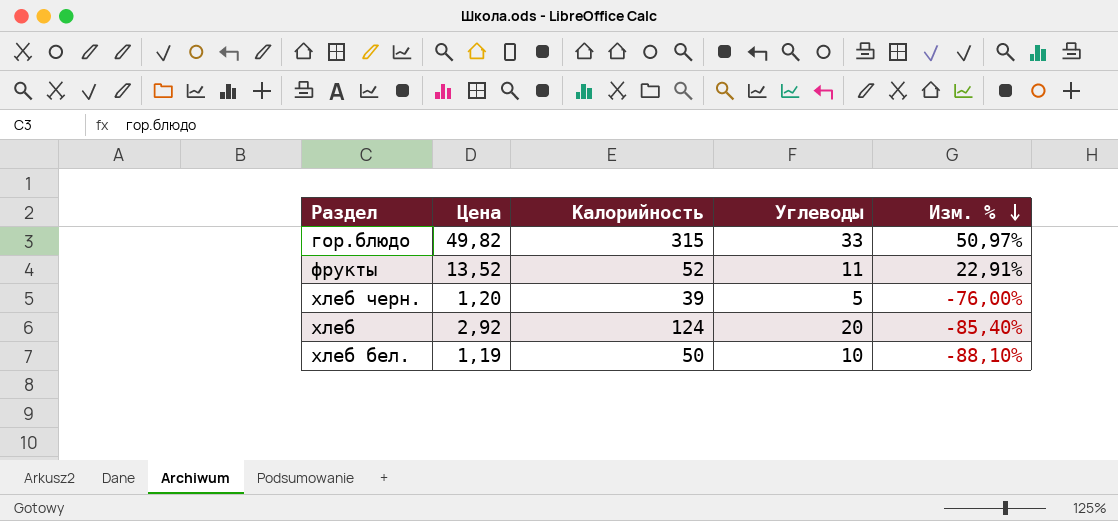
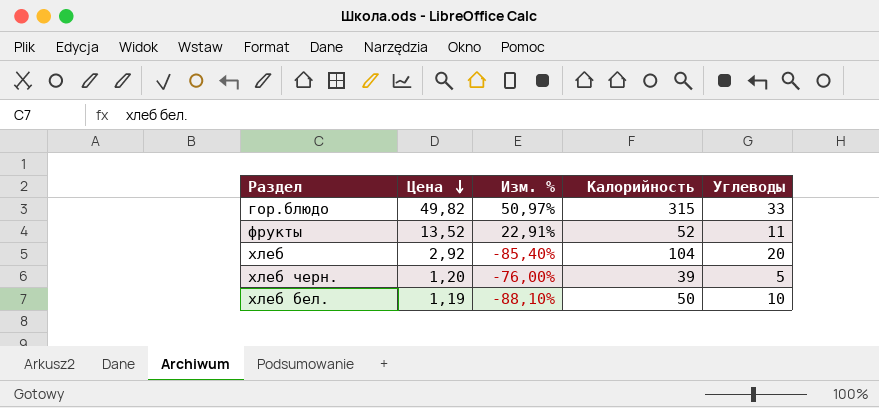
row order: Изм. % descending -> Цена descending
column Изм. % | position: 5 -> 3
хлеб | Калорийность: 124 -> 104

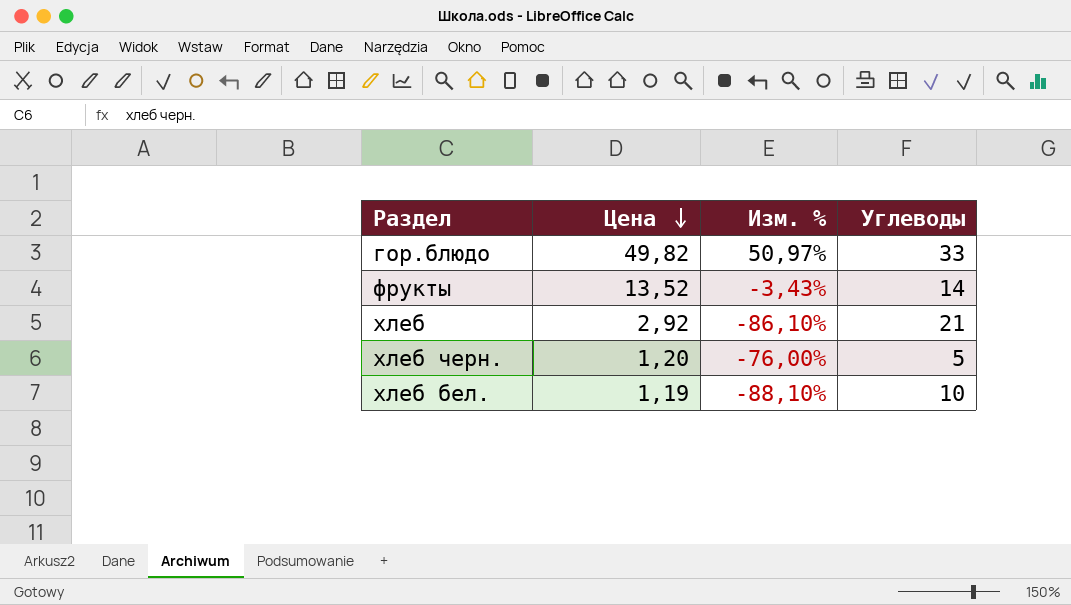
column Калорийность | position: 4 -> none
фрукты | Изм. %: 22,91% -> -3,43%
фрукты | Углеводы: 11 -> 14
хлеб | Изм. %: -85,40% -> -86,10%
хлеб | Углеводы: 20 -> 21

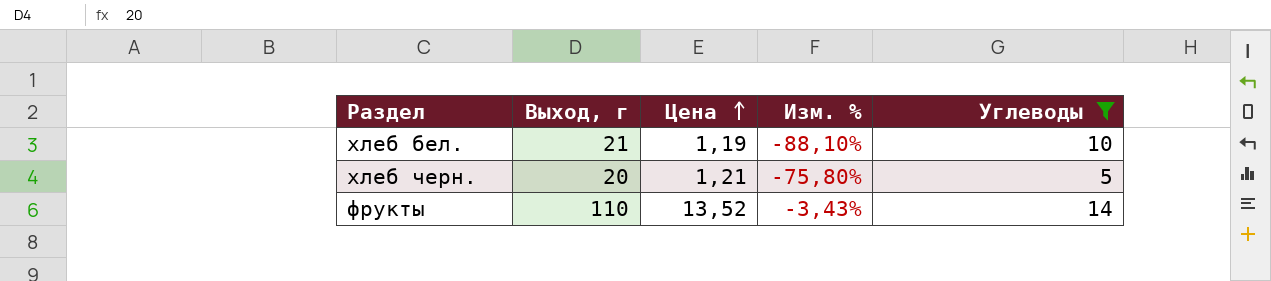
filter: none -> Углеводы <= 14
row order: Цена descending -> Цена ascending
column Выход, г | position: none -> 2
хлеб черн. | Цена: 1,20 -> 1,21
хлеб черн. | Изм. %: -76,00% -> -75,80%

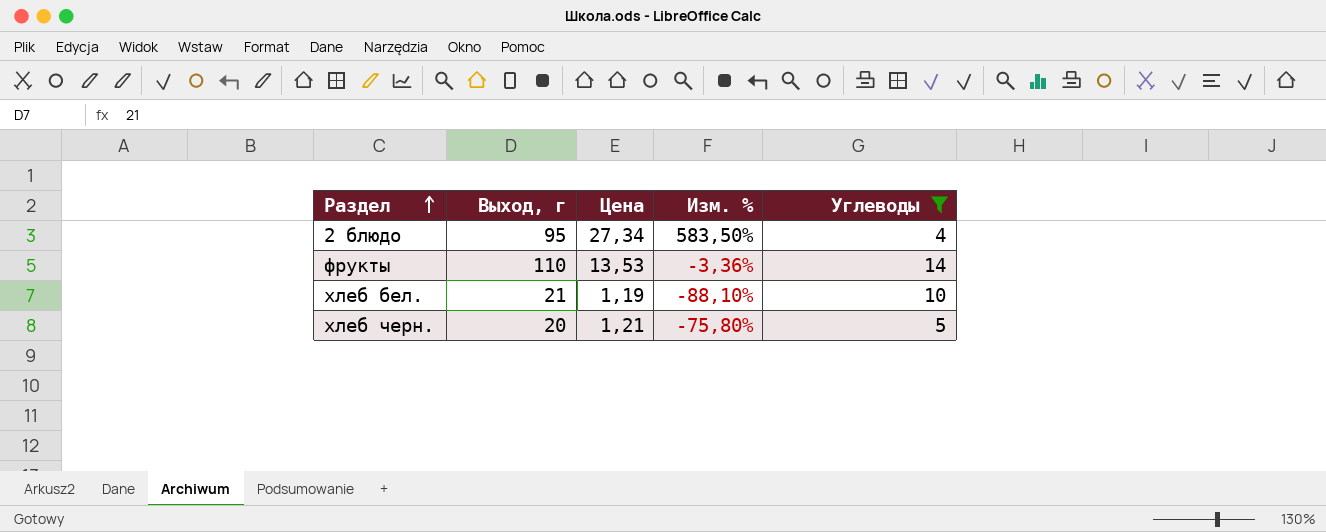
row order: Цена ascending -> Раздел ascending
row 2 блюдо: none -> 95 | 27,34 | 583,50% | 4
фрукты | Цена: 13,52 -> 13,53
фрукты | Изм. %: -3,43% -> -3,36%

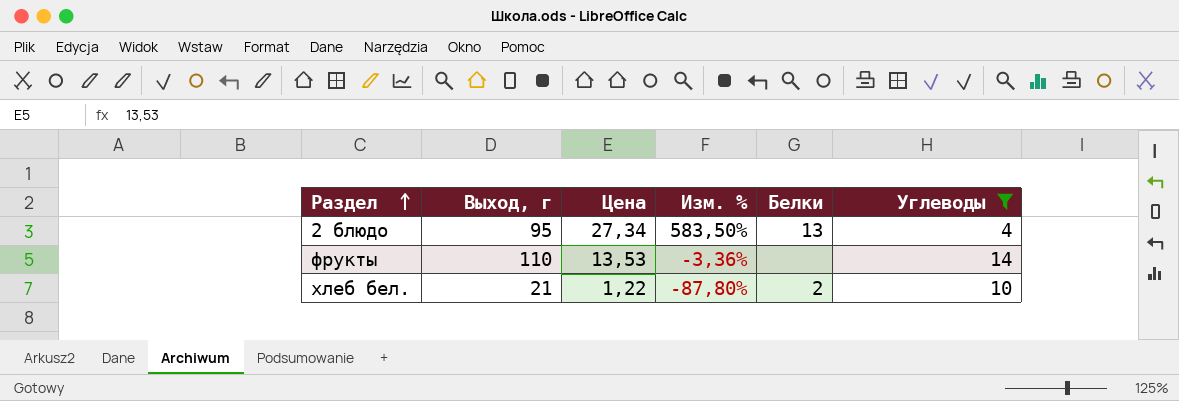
column Белки | position: none -> 5
row хлеб черн.: 20 | 1,21 | -75,80% | 5 -> none
хлеб бел. | Цена: 1,19 -> 1,22
хлеб бел. | Изм. %: -88,10% -> -87,80%

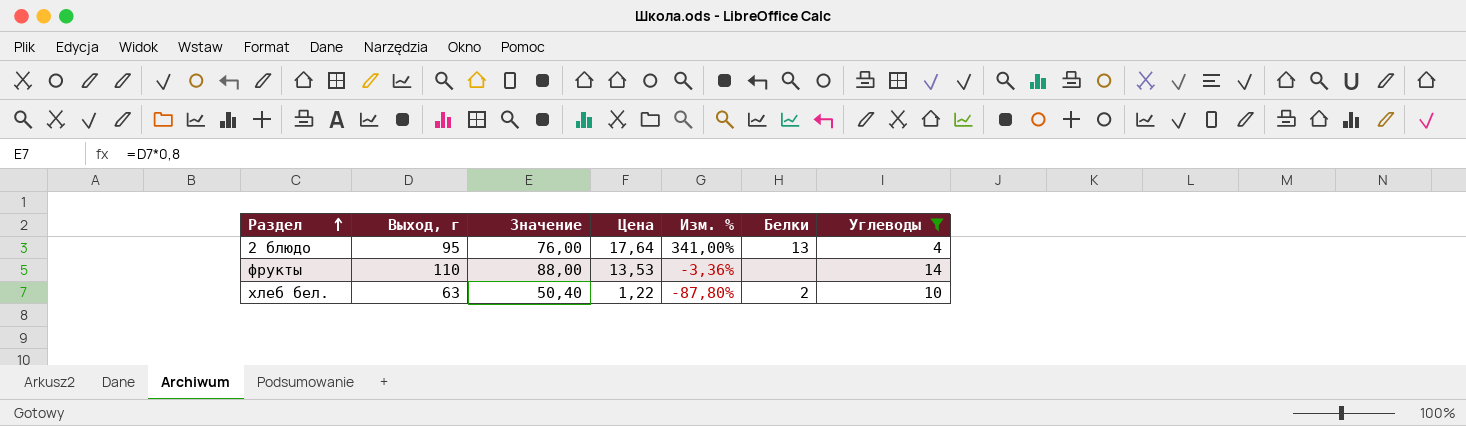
column Значение | formula: none -> [Выход, г] * 0,8
2 блюдо | Цена: 27,34 -> 17,64
2 блюдо | Изм. %: 583,50% -> 341,00%
хлеб бел. | Выход, г: 21 -> 63

